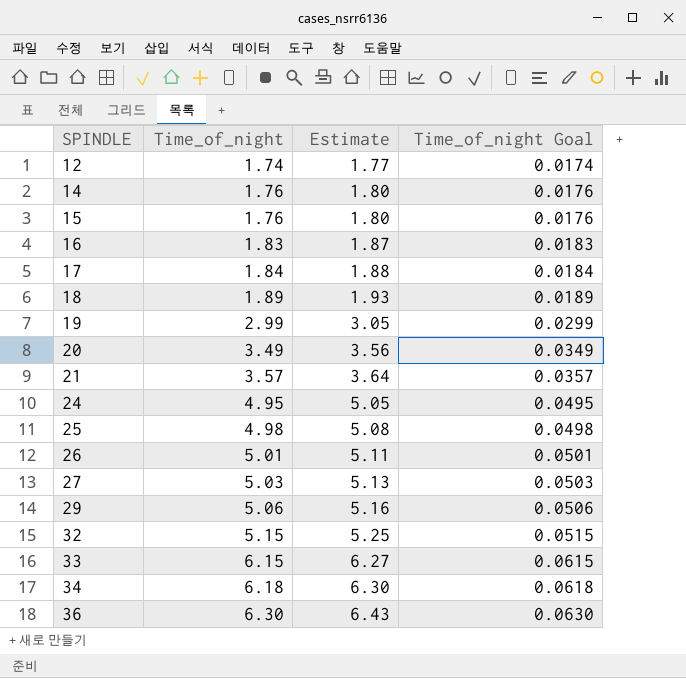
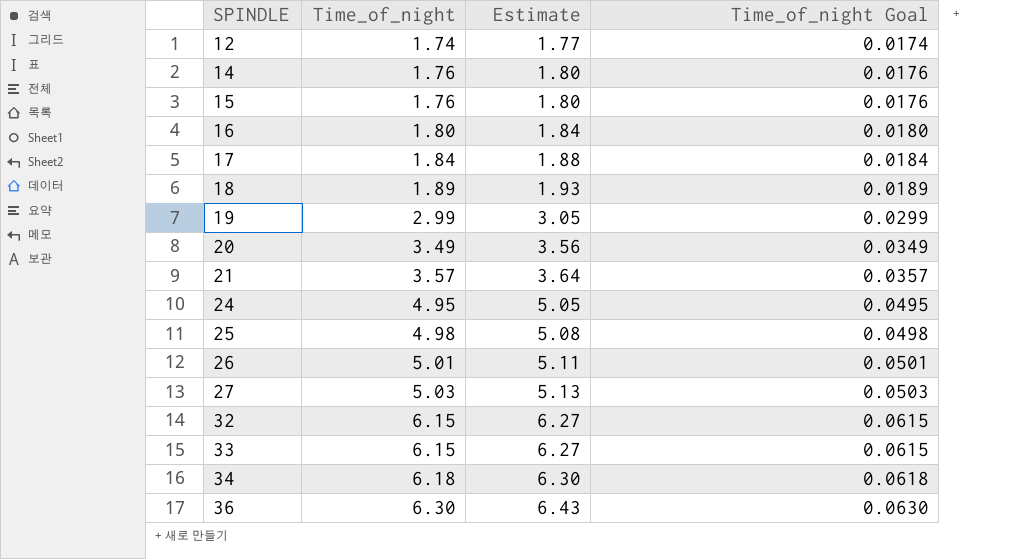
row 29: 5.06 | 5.16 | 0.0506 -> none
16 | Time_of_night: 1.83 -> 1.80
16 | Estimate: 1.87 -> 1.84
16 | Time_of_night Goal: 0.0183 -> 0.0180
32 | Time_of_night: 5.15 -> 6.15
32 | Estimate: 5.25 -> 6.27
32 | Time_of_night Goal: 0.0515 -> 0.0615

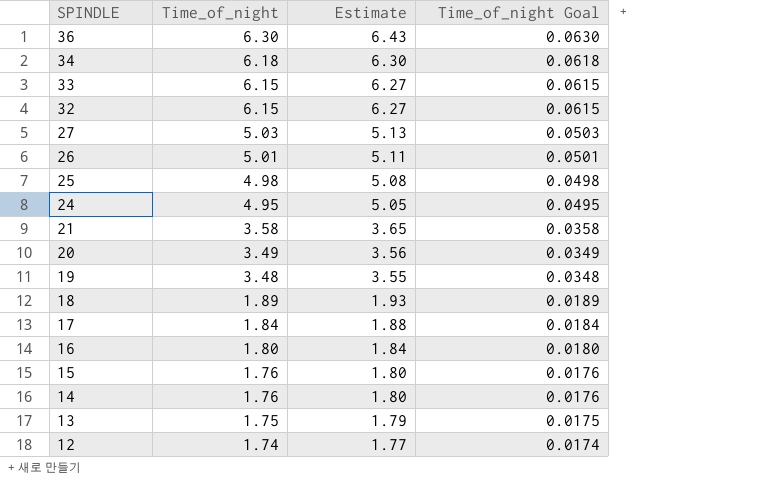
row order: SPINDLE ascending -> SPINDLE descending
21 | Time_of_night: 3.57 -> 3.58
21 | Estimate: 3.64 -> 3.65
21 | Time_of_night Goal: 0.0357 -> 0.0358
19 | Time_of_night: 2.99 -> 3.48
19 | Estimate: 3.05 -> 3.55
19 | Time_of_night Goal: 0.0299 -> 0.0348
row 13: none -> 1.75 | 1.79 | 0.0175

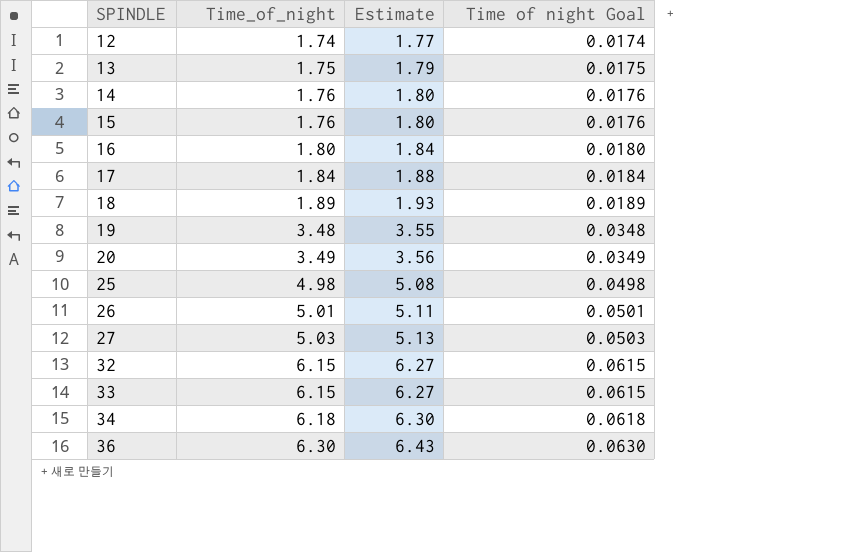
row order: SPINDLE descending -> SPINDLE ascending
column name: Time_of_night Goal -> Time of night Goal
row 24: 4.95 | 5.05 | 0.0495 -> none
row 21: 3.58 | 3.65 | 0.0358 -> none

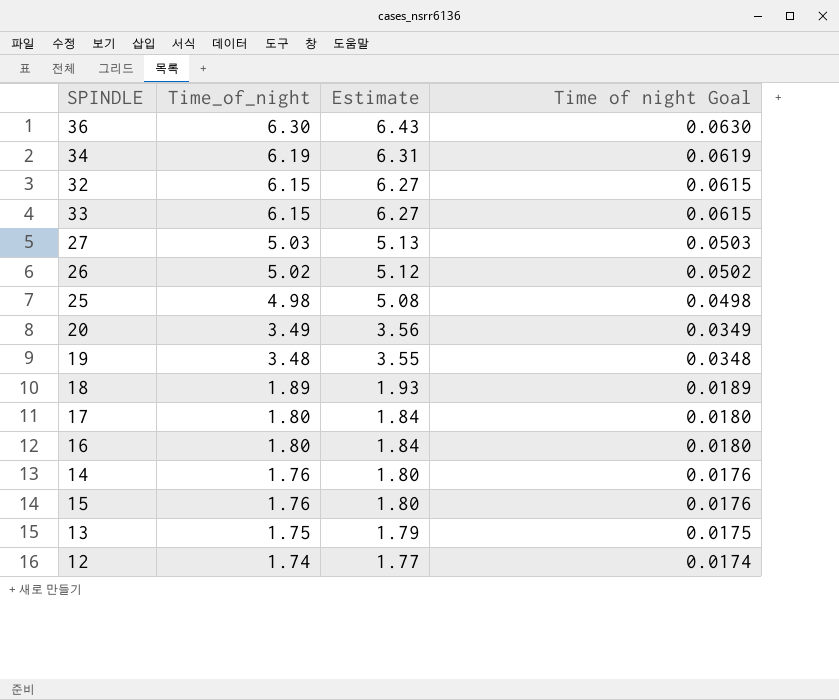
row order: SPINDLE ascending -> Time_of_night descending
34 | Time_of_night: 6.18 -> 6.19
34 | Estimate: 6.30 -> 6.31
34 | Time of night Goal: 0.0618 -> 0.0619
26 | Time_of_night: 5.01 -> 5.02
26 | Estimate: 5.11 -> 5.12
26 | Time of night Goal: 0.0501 -> 0.0502
17 | Time_of_night: 1.84 -> 1.80
17 | Estimate: 1.88 -> 1.84
17 | Time of night Goal: 0.0184 -> 0.0180

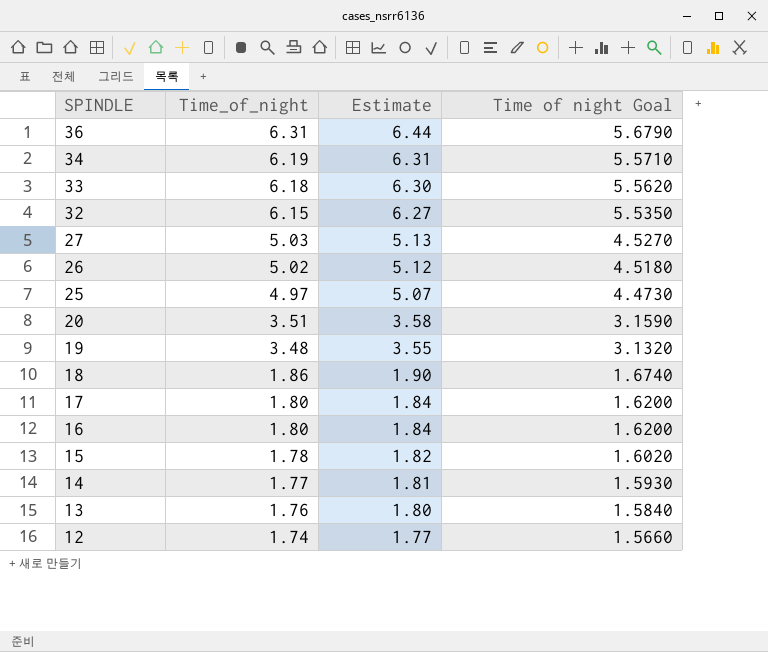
row order: Time_of_night descending -> SPINDLE descending
column Time of night Goal | formula: [Time_of_night] * 0.01 -> [Time_of_night] * 0.9
36 | Time_of_night: 6.30 -> 6.31
36 | Estimate: 6.43 -> 6.44
33 | Time_of_night: 6.15 -> 6.18
33 | Estimate: 6.27 -> 6.30
25 | Time_of_night: 4.98 -> 4.97
25 | Estimate: 5.08 -> 5.07
20 | Time_of_night: 3.49 -> 3.51
20 | Estimate: 3.56 -> 3.58
18 | Time_of_night: 1.89 -> 1.86
18 | Estimate: 1.93 -> 1.90
15 | Time_of_night: 1.76 -> 1.78
15 | Estimate: 1.80 -> 1.82
14 | Time_of_night: 1.76 -> 1.77
14 | Estimate: 1.80 -> 1.81
13 | Time_of_night: 1.75 -> 1.76
13 | Estimate: 1.79 -> 1.80

